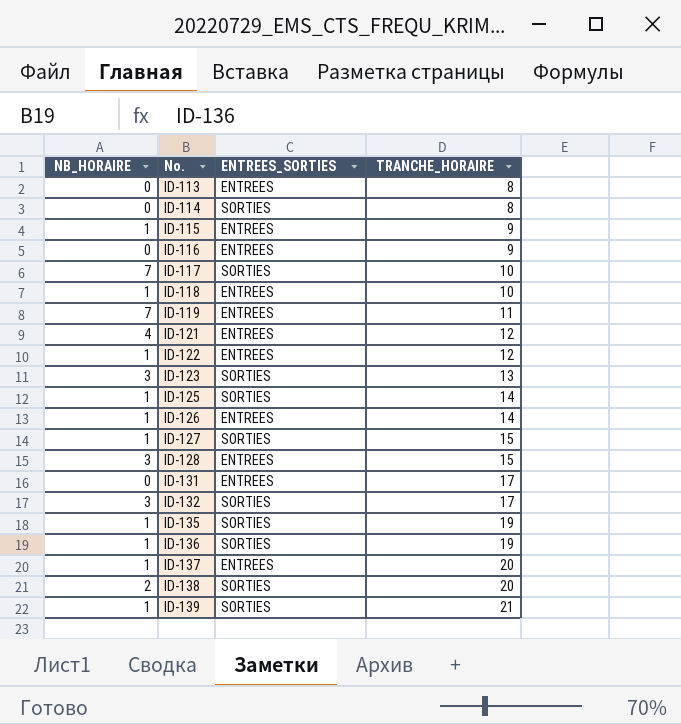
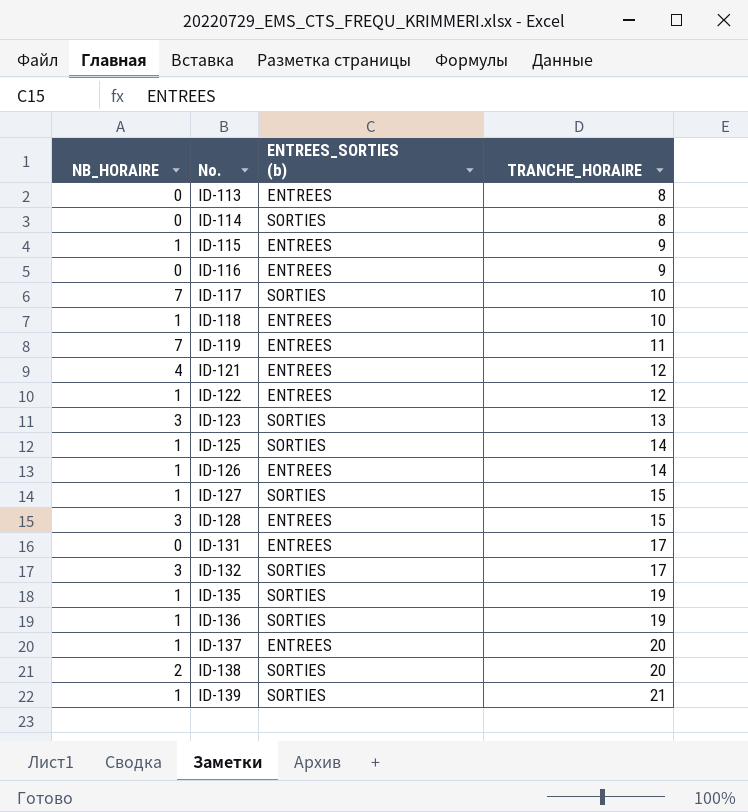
column name: ENTREES_SORTIES -> ENTREES_SORTIES (b)

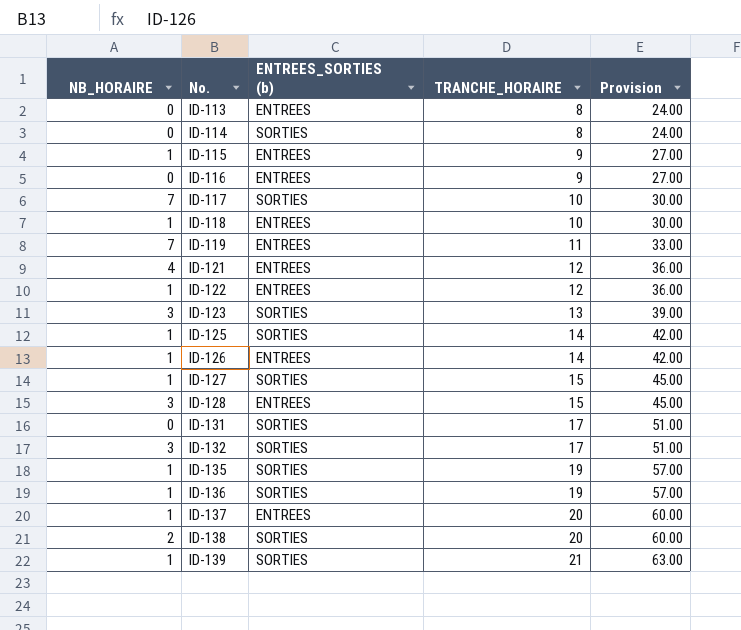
column Provision | formula: none -> [TRANCHE_HORAIRE] * 3
ID-131 | ENTREES_SORTIES (b): ENTREES -> SORTIES

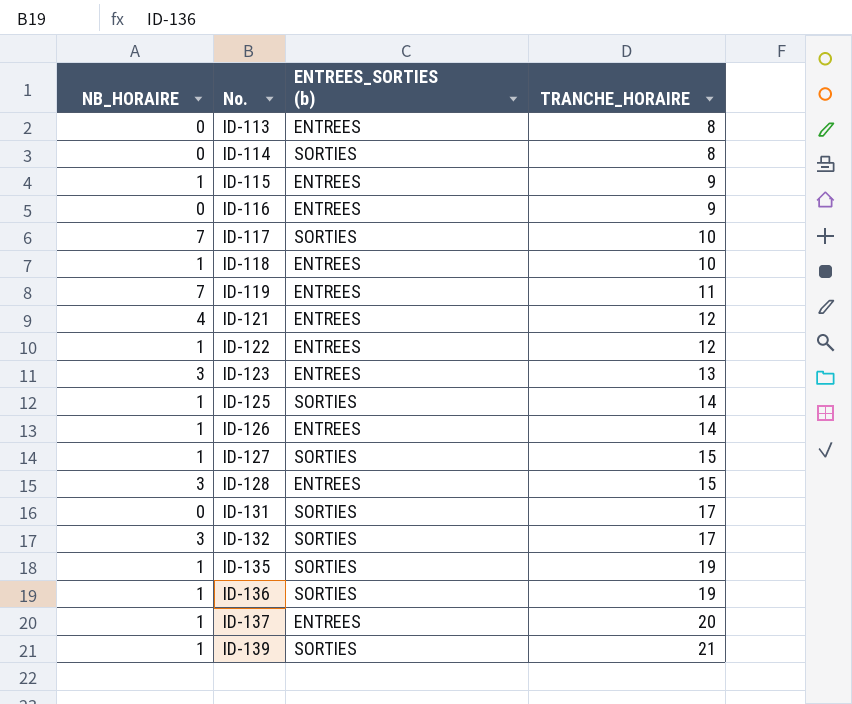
column Provision | formula: [TRANCHE_HORAIRE] * 3 -> none
row ID-138: 2 | SORTIES | 20 | 60.00 -> none
ID-123 | ENTREES_SORTIES (b): SORTIES -> ENTREES

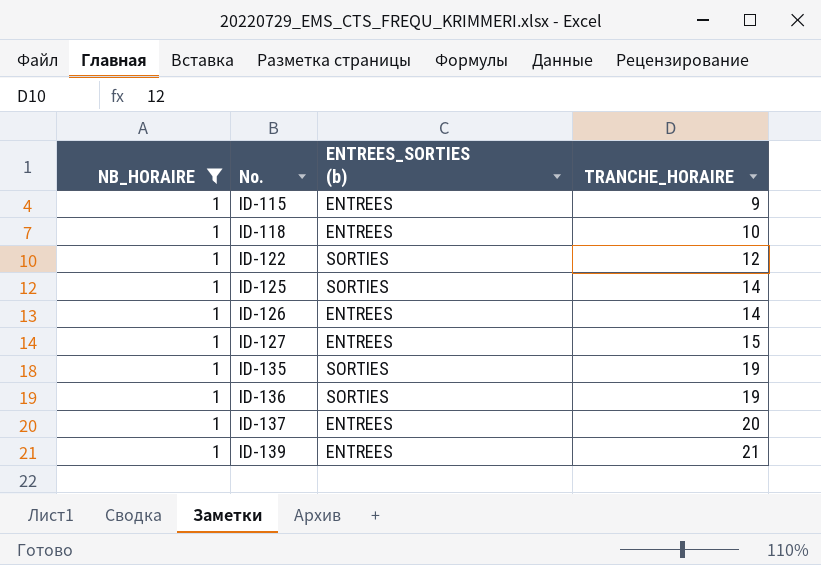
filter: none -> NB_HORAIRE = 1
ID-122 | ENTREES_SORTIES (b): ENTREES -> SORTIES
ID-127 | ENTREES_SORTIES (b): SORTIES -> ENTREES
ID-139 | ENTREES_SORTIES (b): SORTIES -> ENTREES

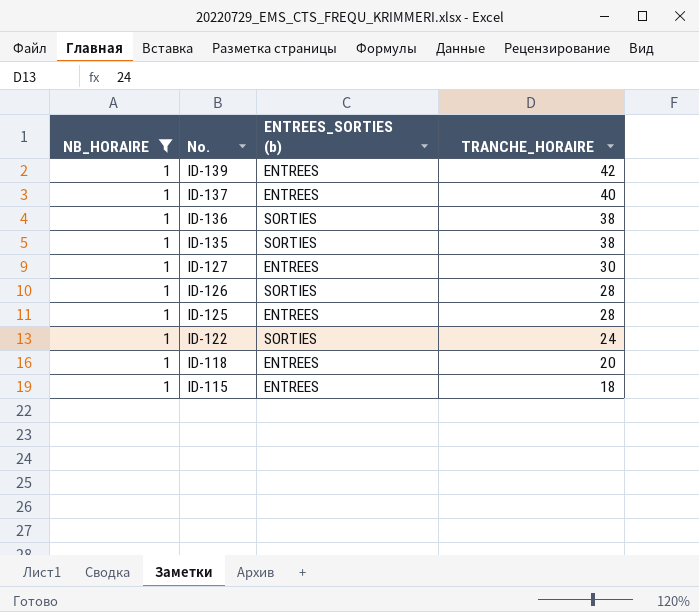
row order: No. ascending -> No. descending
ID-139 | TRANCHE_HORAIRE: 21 -> 42
ID-137 | TRANCHE_HORAIRE: 20 -> 40
ID-136 | TRANCHE_HORAIRE: 19 -> 38
ID-135 | TRANCHE_HORAIRE: 19 -> 38
ID-127 | TRANCHE_HORAIRE: 15 -> 30
ID-126 | ENTREES_SORTIES (b): ENTREES -> SORTIES
ID-126 | TRANCHE_HORAIRE: 14 -> 28
ID-125 | ENTREES_SORTIES (b): SORTIES -> ENTREES
ID-125 | TRANCHE_HORAIRE: 14 -> 28
ID-122 | TRANCHE_HORAIRE: 12 -> 24
ID-118 | TRANCHE_HORAIRE: 10 -> 20
ID-115 | TRANCHE_HORAIRE: 9 -> 18

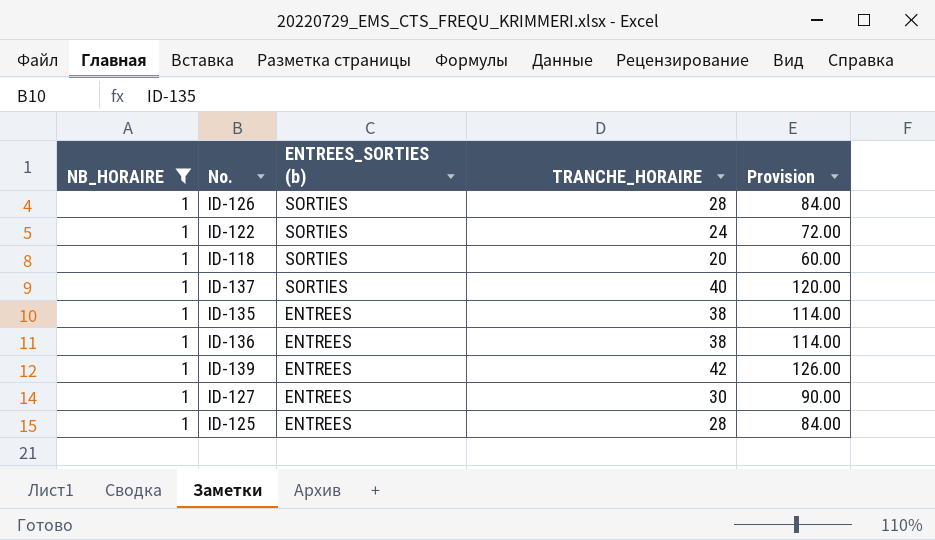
row order: No. descending -> ENTREES_SORTIES (b) descending
column Provision | formula: none -> [TRANCHE_HORAIRE] * 3
row ID-115: 1 | ENTREES | 18 -> none
ID-118 | ENTREES_SORTIES (b): ENTREES -> SORTIES
ID-137 | ENTREES_SORTIES (b): ENTREES -> SORTIES
ID-135 | ENTREES_SORTIES (b): SORTIES -> ENTREES
ID-136 | ENTREES_SORTIES (b): SORTIES -> ENTREES

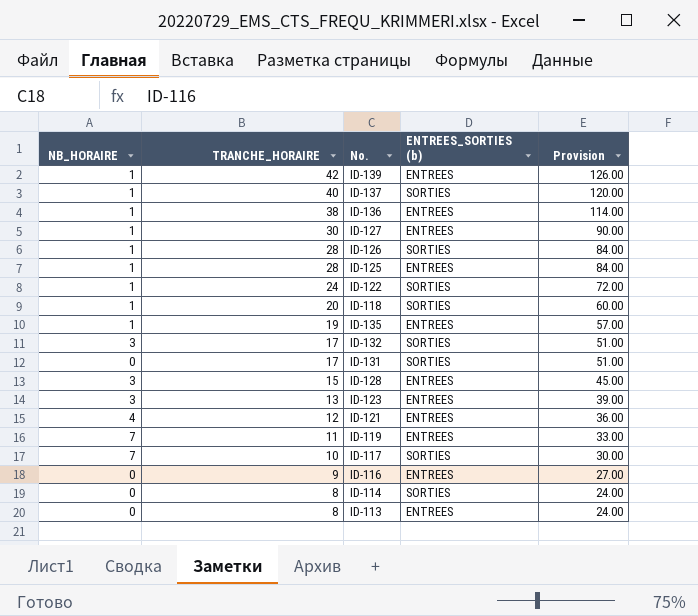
filter: NB_HORAIRE = 1 -> none
row order: ENTREES_SORTIES (b) descending -> TRANCHE_HORAIRE descending
column TRANCHE_HORAIRE | position: 4 -> 2
ID-135 | TRANCHE_HORAIRE: 38 -> 19
ID-135 | Provision: 114.00 -> 57.00

